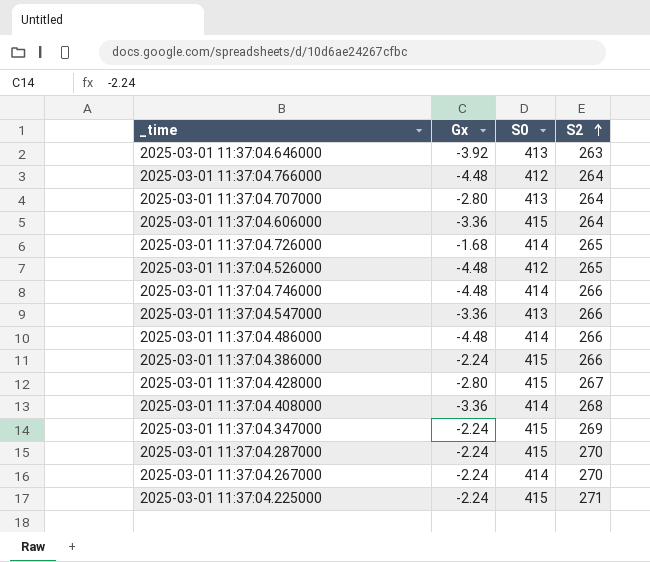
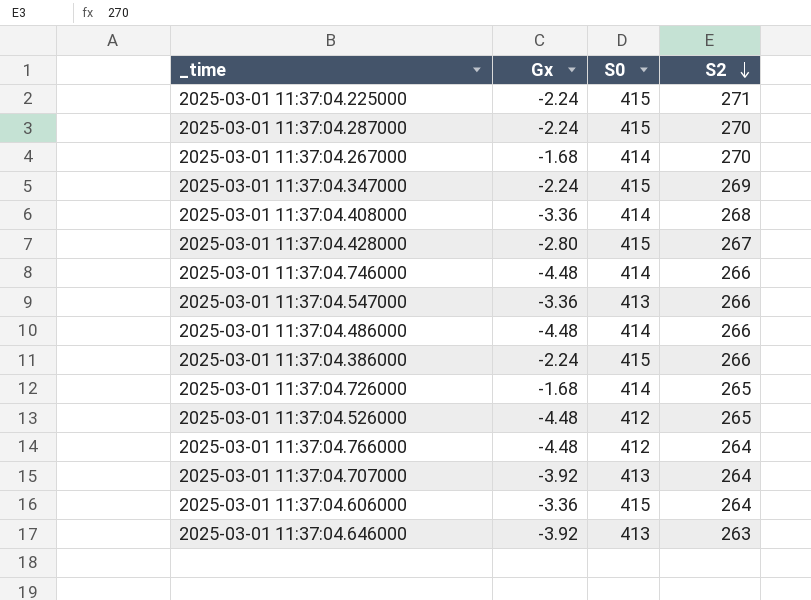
row order: S2 ascending -> S2 descending
2025-03-01 11:37:04.267000 | Gx: -2.24 -> -1.68
2025-03-01 11:37:04.707000 | Gx: -2.80 -> -3.92

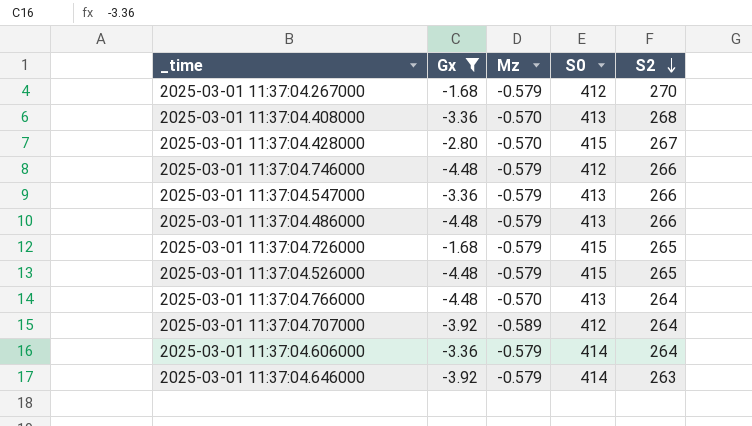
filter: none -> Gx != -2.24
column Mz | position: none -> 3
2025-03-01 11:37:04.267000 | S0: 414 -> 412
2025-03-01 11:37:04.408000 | S0: 414 -> 413
2025-03-01 11:37:04.746000 | S0: 414 -> 412
2025-03-01 11:37:04.486000 | S0: 414 -> 413
2025-03-01 11:37:04.726000 | S0: 414 -> 415
2025-03-01 11:37:04.526000 | S0: 412 -> 415
2025-03-01 11:37:04.766000 | S0: 412 -> 413
2025-03-01 11:37:04.707000 | S0: 413 -> 412
2025-03-01 11:37:04.606000 | S0: 415 -> 414
2025-03-01 11:37:04.646000 | S0: 413 -> 414

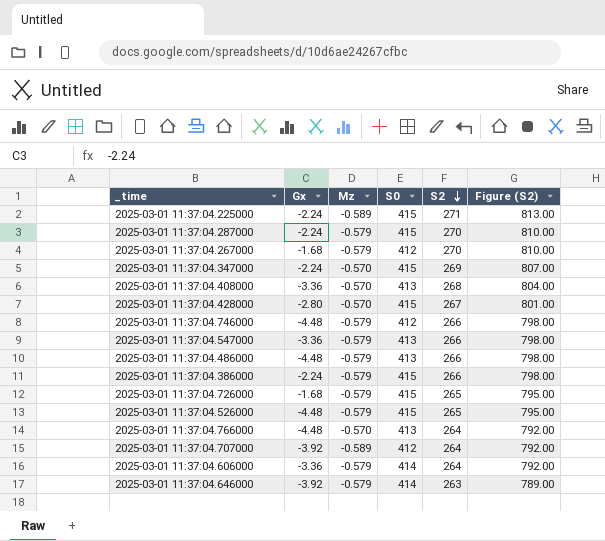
filter: Gx != -2.24 -> none
column Figure (S2) | formula: none -> [S2] * 3

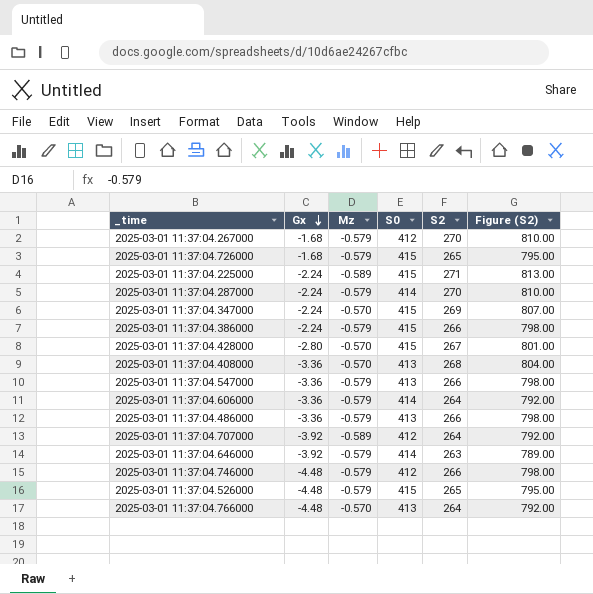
row order: S2 descending -> Gx descending
2025-03-01 11:37:04.287000 | S0: 415 -> 414
2025-03-01 11:37:04.486000 | Gx: -4.48 -> -3.36

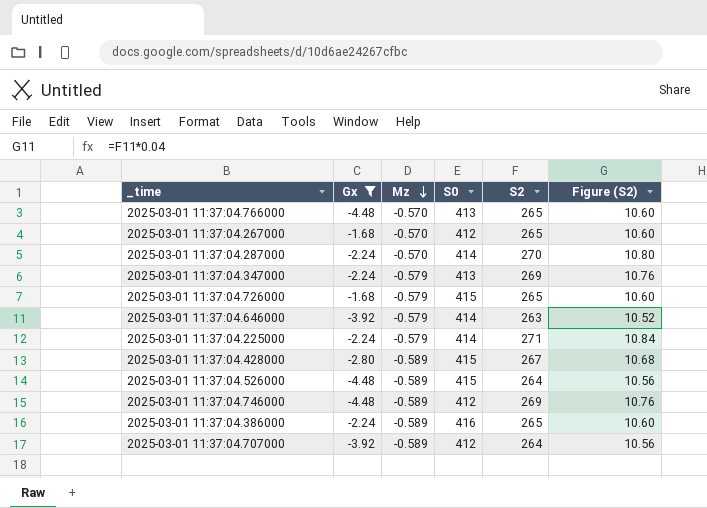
filter: none -> Gx != -3.36
row order: Gx descending -> Mz descending
column Figure (S2) | formula: [S2] * 3 -> [S2] * 0.04
2025-03-01 11:37:04.766000 | S2: 264 -> 265
2025-03-01 11:37:04.267000 | Mz: -0.579 -> -0.570
2025-03-01 11:37:04.267000 | S2: 270 -> 265
2025-03-01 11:37:04.287000 | Mz: -0.579 -> -0.570
2025-03-01 11:37:04.347000 | Mz: -0.570 -> -0.579
2025-03-01 11:37:04.347000 | S0: 415 -> 413
2025-03-01 11:37:04.225000 | Mz: -0.589 -> -0.579
2025-03-01 11:37:04.225000 | S0: 415 -> 414
2025-03-01 11:37:04.428000 | Mz: -0.570 -> -0.589
2025-03-01 11:37:04.526000 | Mz: -0.579 -> -0.589
2025-03-01 11:37:04.526000 | S2: 265 -> 264
2025-03-01 11:37:04.746000 | Mz: -0.579 -> -0.589
2025-03-01 11:37:04.746000 | S2: 266 -> 269
2025-03-01 11:37:04.386000 | Mz: -0.579 -> -0.589
2025-03-01 11:37:04.386000 | S0: 415 -> 416
2025-03-01 11:37:04.386000 | S2: 266 -> 265

